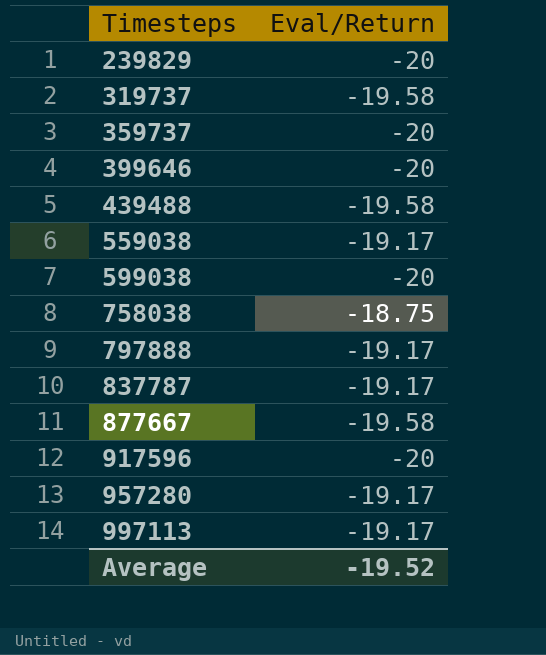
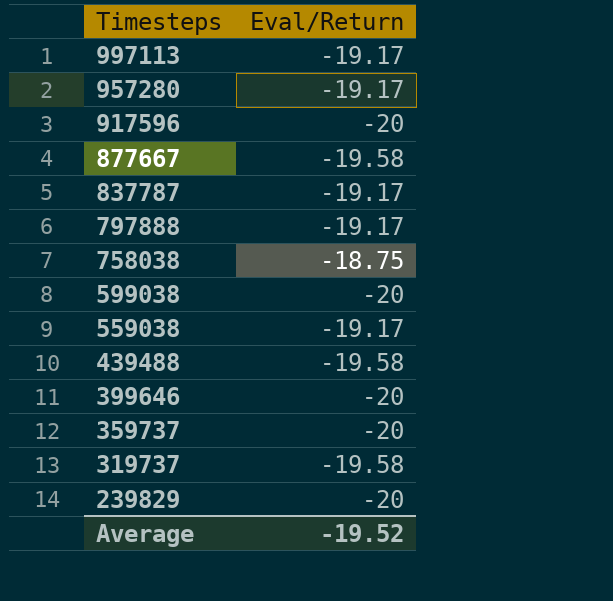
row order: Timesteps ascending -> Timesteps descending

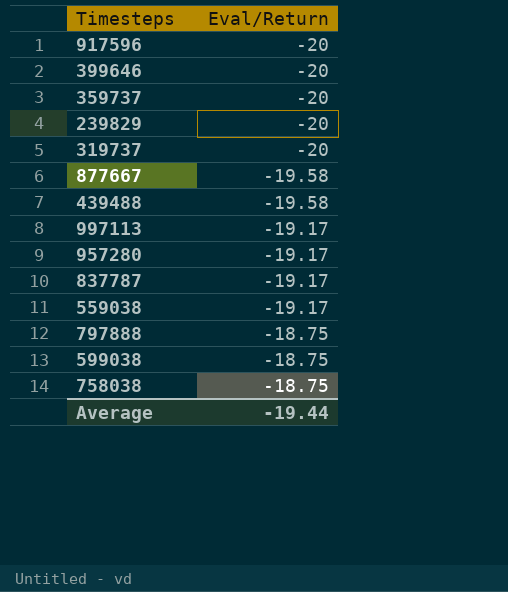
row order: Timesteps descending -> Eval/Return ascending
319737 | Eval/Return: -19.58 -> -20
797888 | Eval/Return: -19.17 -> -18.75
599038 | Eval/Return: -20 -> -18.75
Average | Eval/Return: -19.52 -> -19.44

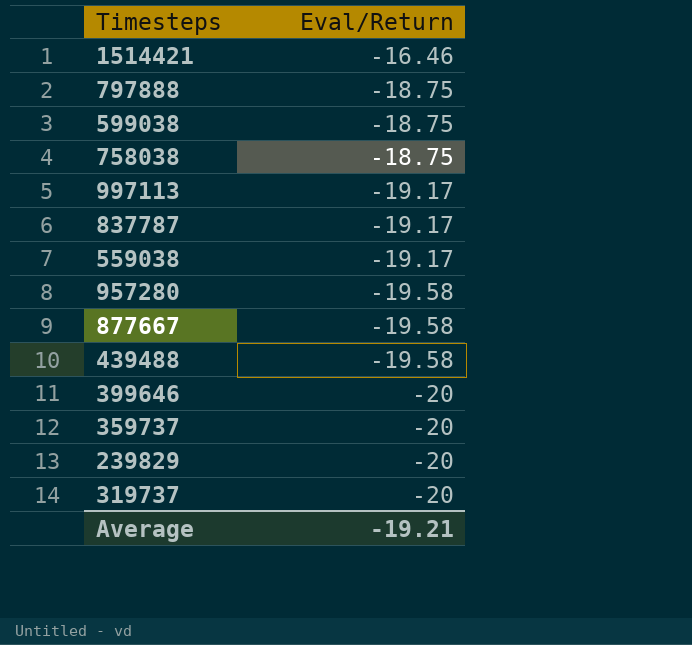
row order: Eval/Return ascending -> Eval/Return descending
row 917596: -20 -> none
row 1514421: none -> -16.46
957280 | Eval/Return: -19.17 -> -19.58
Average | Eval/Return: -19.44 -> -19.21

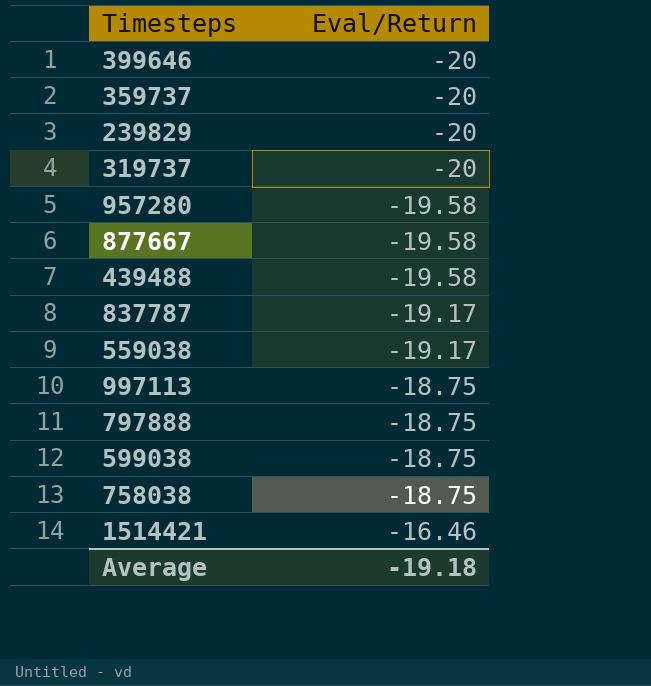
row order: Eval/Return descending -> Eval/Return ascending
997113 | Eval/Return: -19.17 -> -18.75
Average | Eval/Return: -19.21 -> -19.18

